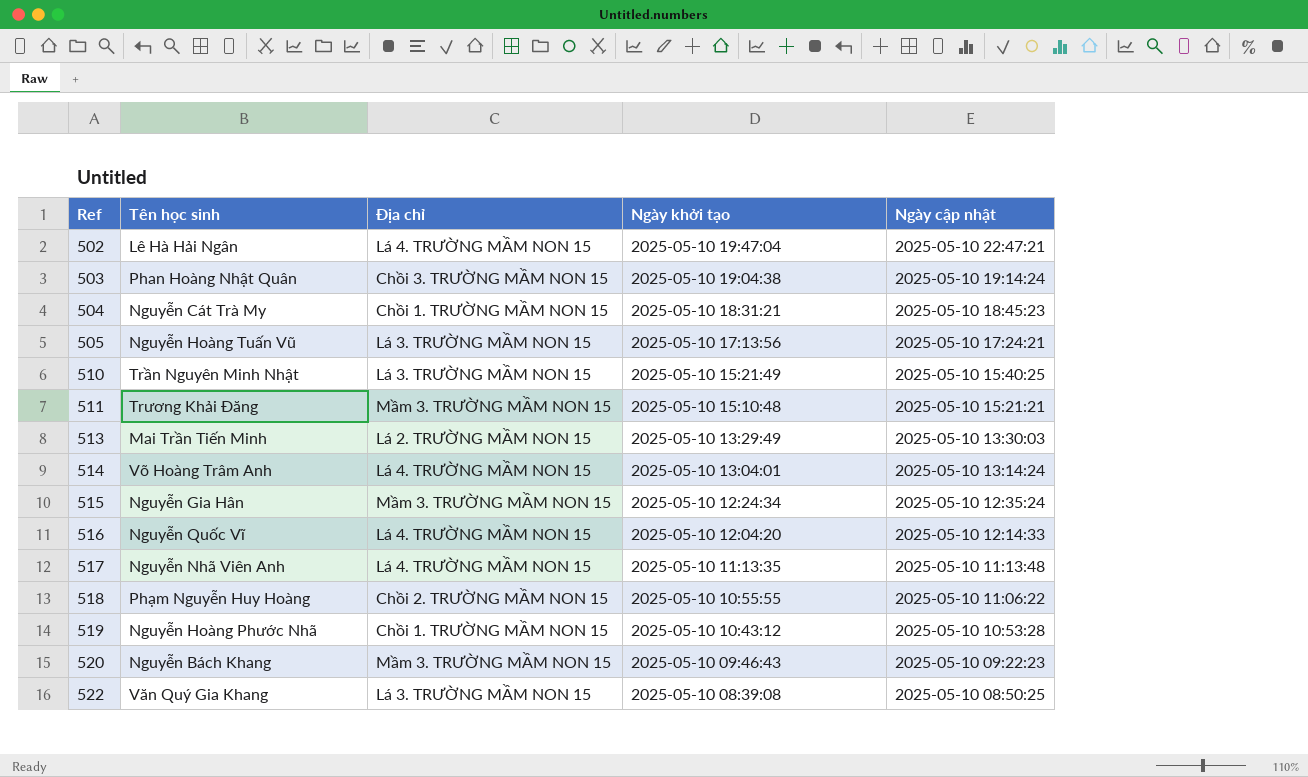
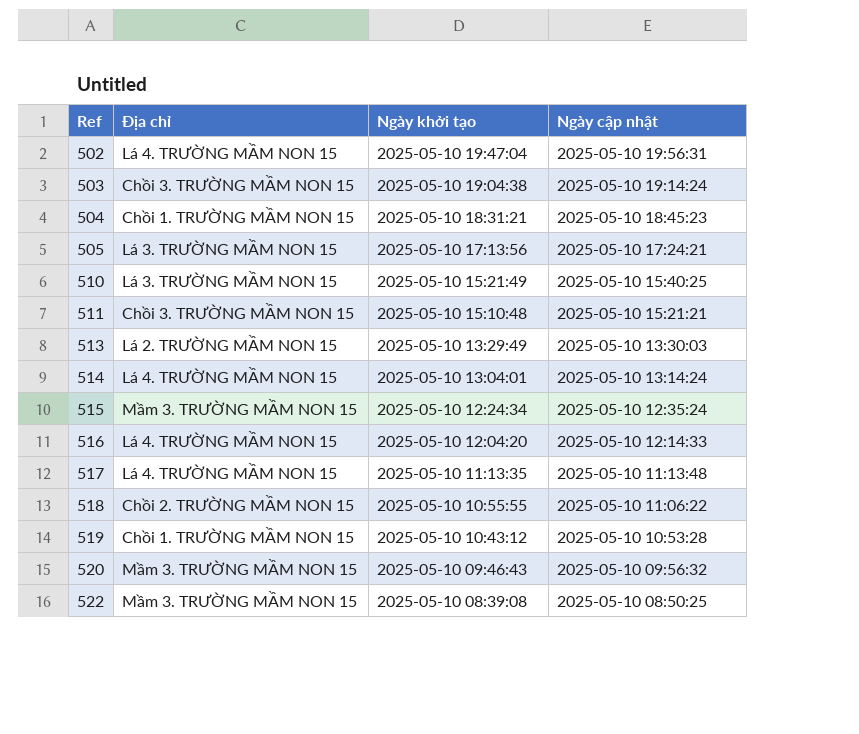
column Tên học sinh | position: 2 -> none
502 | Ngày cập nhật: 2025-05-10 22:47:21 -> 2025-05-10 19:56:31
511 | Địa chỉ: Mầm 3. TRƯỜNG MẦM NON 15 -> Chồi 3. TRƯỜNG MẦM NON 15
520 | Ngày cập nhật: 2025-05-10 09:22:23 -> 2025-05-10 09:56:32
522 | Địa chỉ: Lá 3. TRƯỜNG MẦM NON 15 -> Mầm 3. TRƯỜNG MẦM NON 15

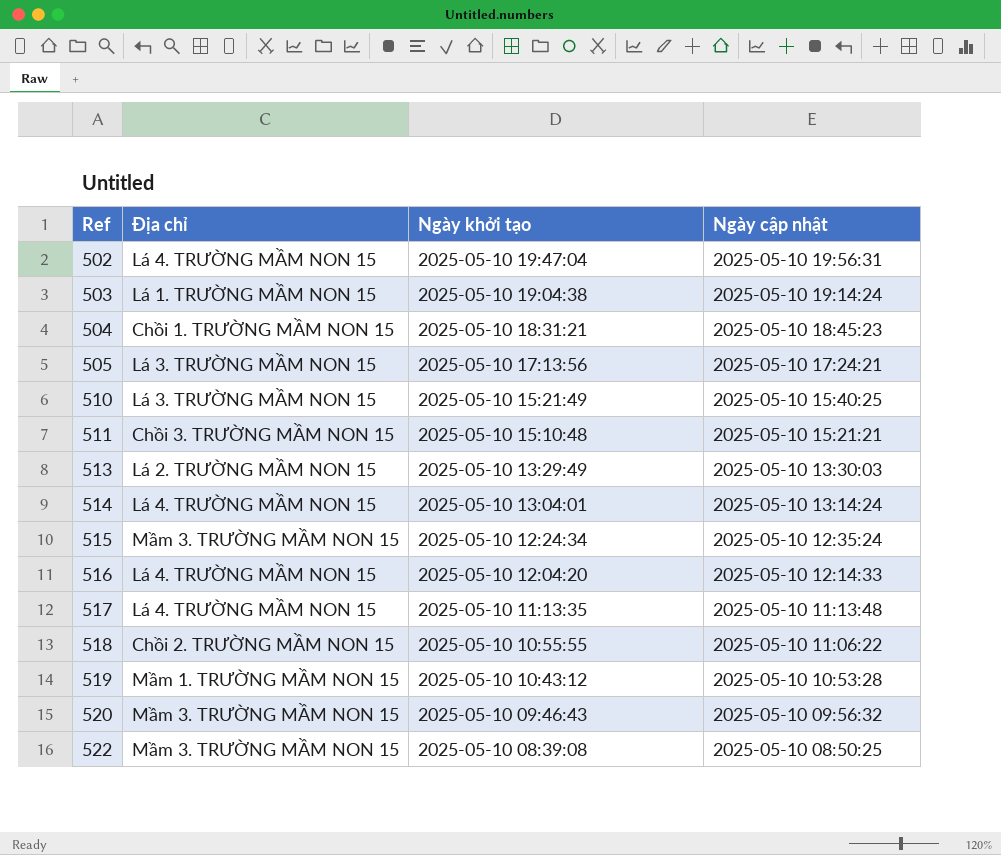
503 | Địa chỉ: Chồi 3. TRƯỜNG MẦM NON 15 -> Lá 1. TRƯỜNG MẦM NON 15
519 | Địa chỉ: Chồi 1. TRƯỜNG MẦM NON 15 -> Mầm 1. TRƯỜNG MẦM NON 15

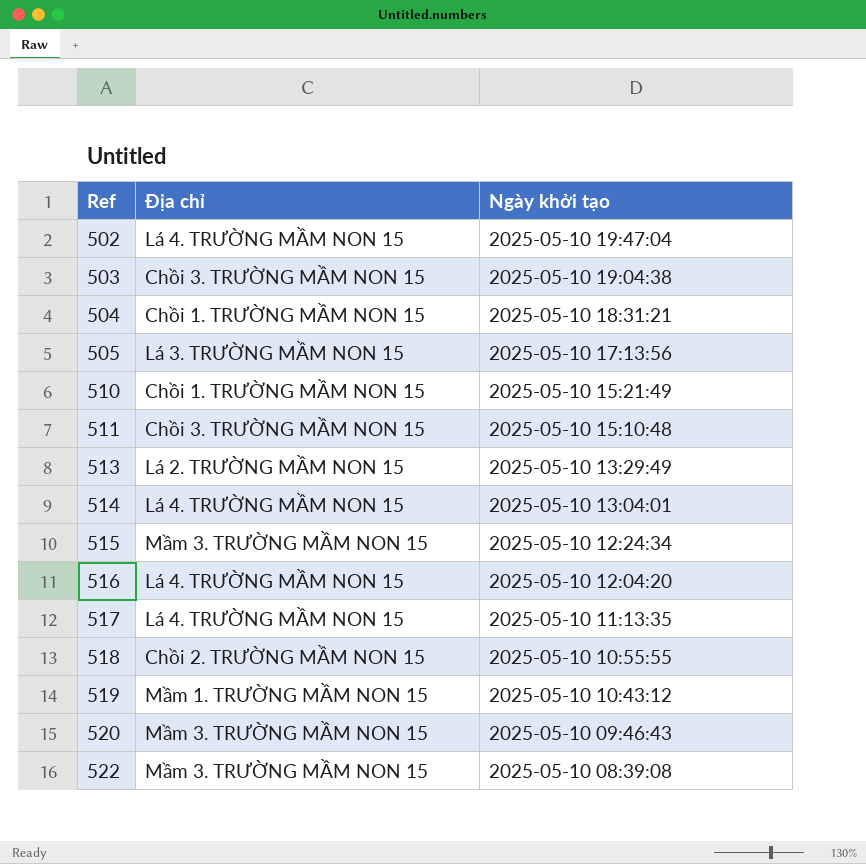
column Ngày cập nhật | position: 4 -> none
503 | Địa chỉ: Lá 1. TRƯỜNG MẦM NON 15 -> Chồi 3. TRƯỜNG MẦM NON 15
510 | Địa chỉ: Lá 3. TRƯỜNG MẦM NON 15 -> Chồi 1. TRƯỜNG MẦM NON 15

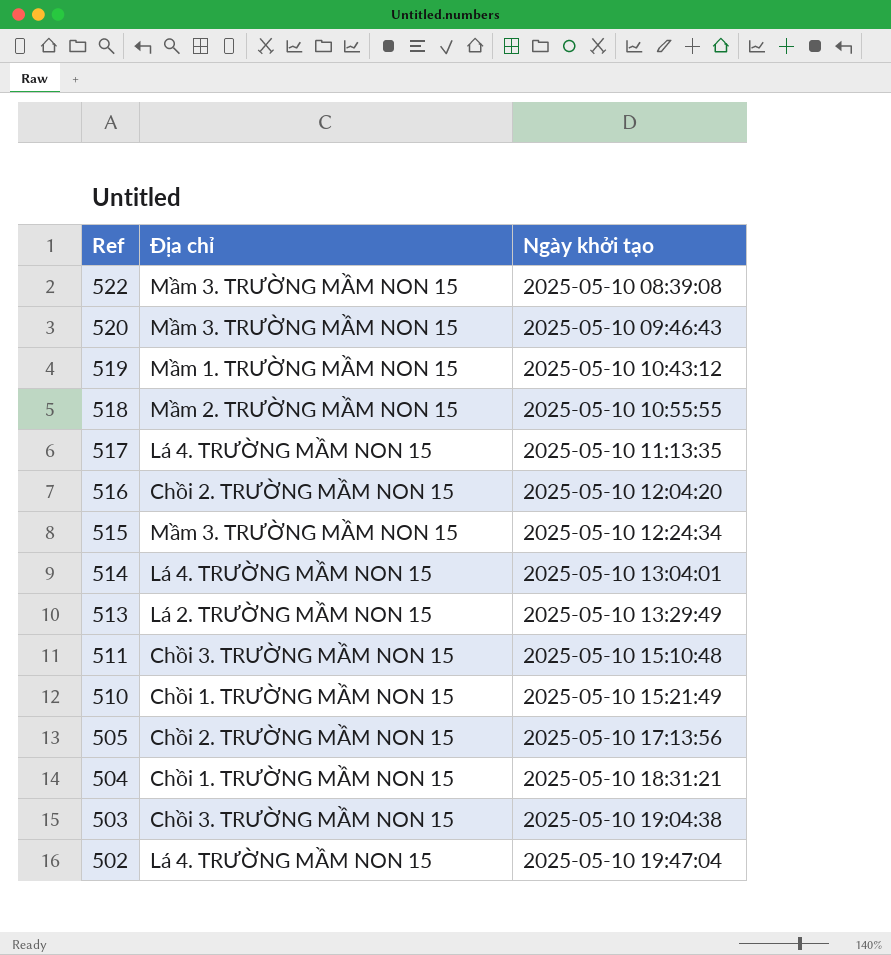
row order: Ref ascending -> Ref descending
518 | Địa chỉ: Chồi 2. TRƯỜNG MẦM NON 15 -> Mầm 2. TRƯỜNG MẦM NON 15
516 | Địa chỉ: Lá 4. TRƯỜNG MẦM NON 15 -> Chồi 2. TRƯỜNG MẦM NON 15
505 | Địa chỉ: Lá 3. TRƯỜNG MẦM NON 15 -> Chồi 2. TRƯỜNG MẦM NON 15

